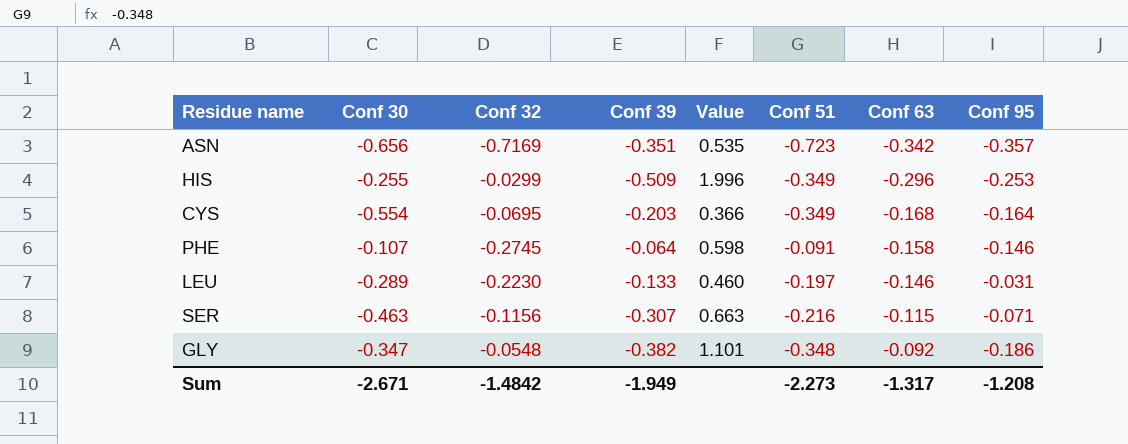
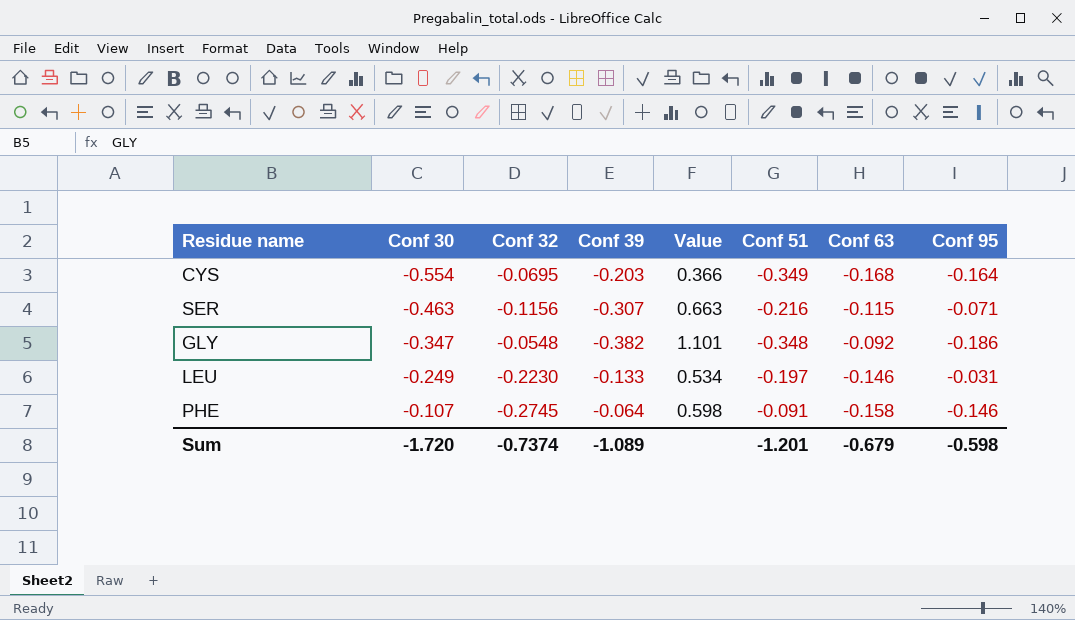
row order: Conf 63 ascending -> Conf 30 ascending
row ASN: -0.656 | -0.7169 | -0.351 | 0.535 | -0.723 | -0.342 | -0.357 -> none
row HIS: -0.255 | -0.0299 | -0.509 | 1.996 | -0.349 | -0.296 | -0.253 -> none
LEU | Conf 30: -0.289 -> -0.249
LEU | Value: 0.460 -> 0.534
Sum | Conf 30: -2.671 -> -1.720
Sum | Conf 32: -1.4842 -> -0.7374
Sum | Conf 39: -1.949 -> -1.089
Sum | Conf 51: -2.273 -> -1.201
Sum | Conf 63: -1.317 -> -0.679
Sum | Conf 95: -1.208 -> -0.598

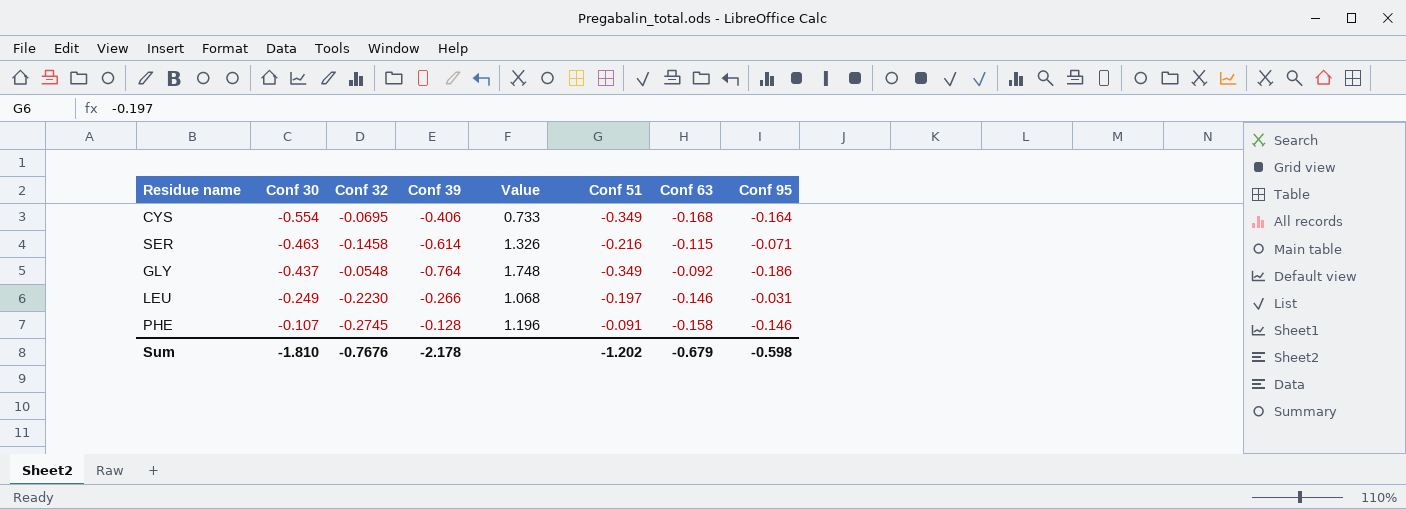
CYS | Conf 39: -0.203 -> -0.406
CYS | Value: 0.366 -> 0.733
SER | Conf 32: -0.1156 -> -0.1458
SER | Conf 39: -0.307 -> -0.614
SER | Value: 0.663 -> 1.326
GLY | Conf 30: -0.347 -> -0.437
GLY | Conf 39: -0.382 -> -0.764
GLY | Value: 1.101 -> 1.748
GLY | Conf 51: -0.348 -> -0.349
LEU | Conf 39: -0.133 -> -0.266
LEU | Value: 0.534 -> 1.068
PHE | Conf 39: -0.064 -> -0.128
PHE | Value: 0.598 -> 1.196
Sum | Conf 30: -1.720 -> -1.810
Sum | Conf 32: -0.7374 -> -0.7676
Sum | Conf 39: -1.089 -> -2.178
Sum | Conf 51: -1.201 -> -1.202

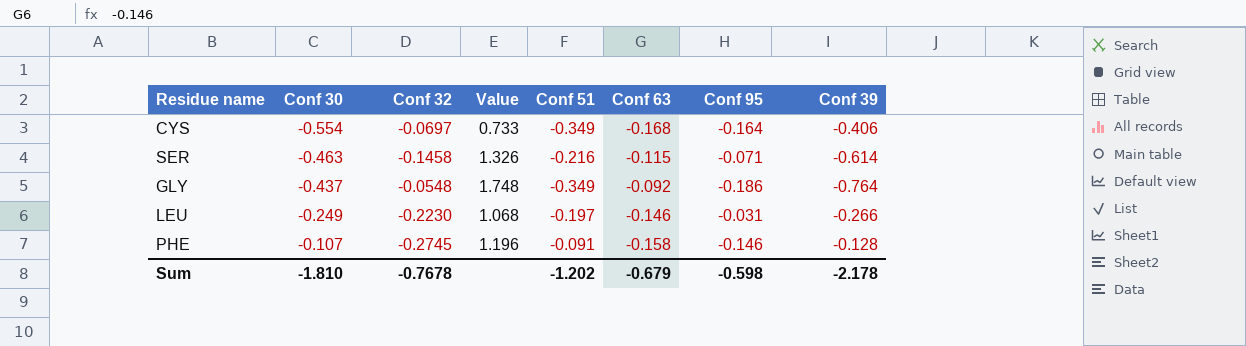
column Conf 39 | position: 4 -> 8
CYS | Conf 32: -0.0695 -> -0.0697
Sum | Conf 32: -0.7676 -> -0.7678

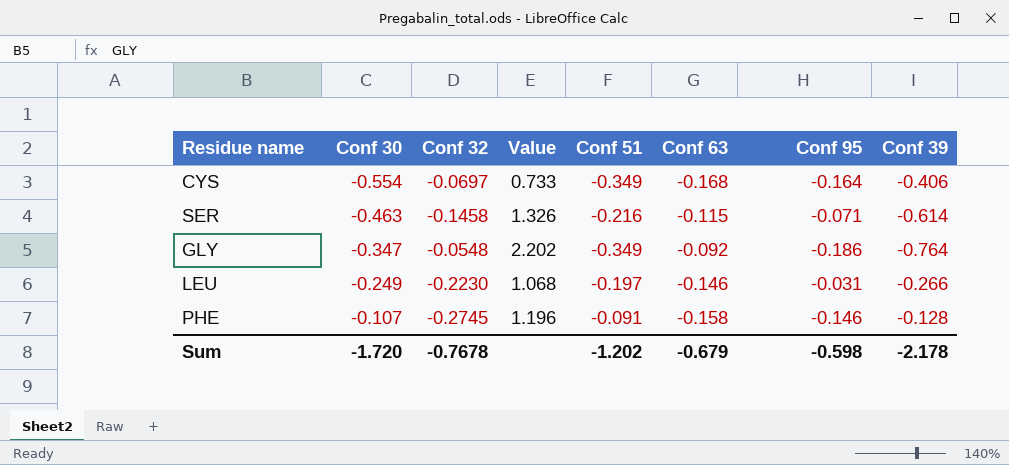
GLY | Conf 30: -0.437 -> -0.347
GLY | Value: 1.748 -> 2.202
Sum | Conf 30: -1.810 -> -1.720

